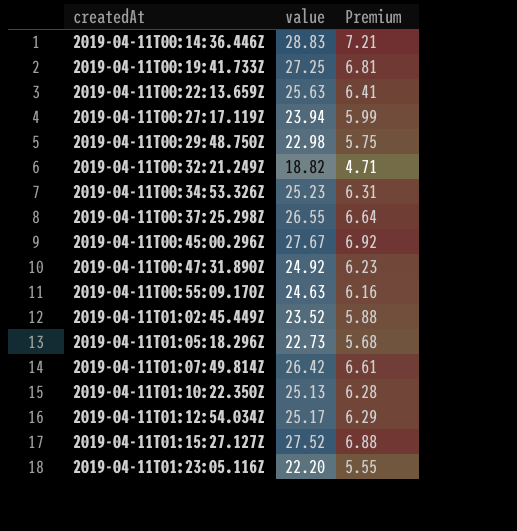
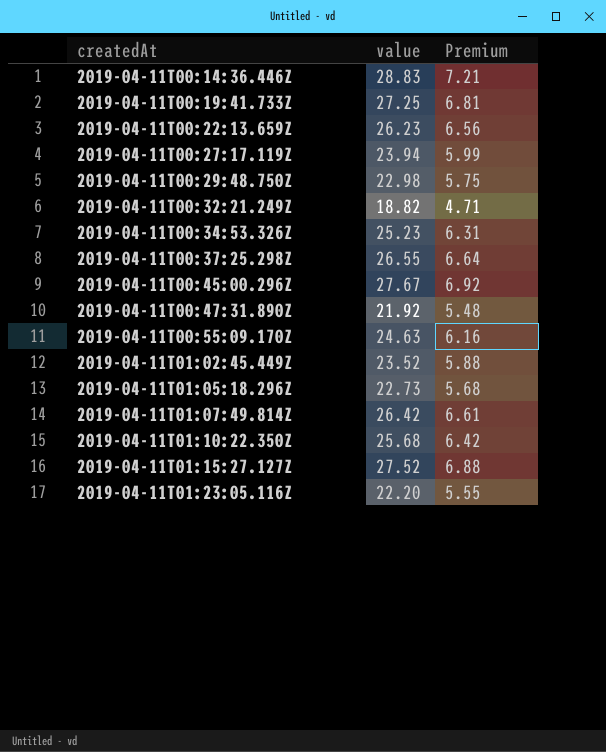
row 2019-04-11T01:12:54.034Z: 25.17 | 6.29 -> none
2019-04-11T00:22:13.659Z | value: 25.63 -> 26.23
2019-04-11T00:22:13.659Z | Premium: 6.41 -> 6.56
2019-04-11T00:47:31.890Z | value: 24.92 -> 21.92
2019-04-11T00:47:31.890Z | Premium: 6.23 -> 5.48
2019-04-11T01:10:22.350Z | value: 25.13 -> 25.68
2019-04-11T01:10:22.350Z | Premium: 6.28 -> 6.42

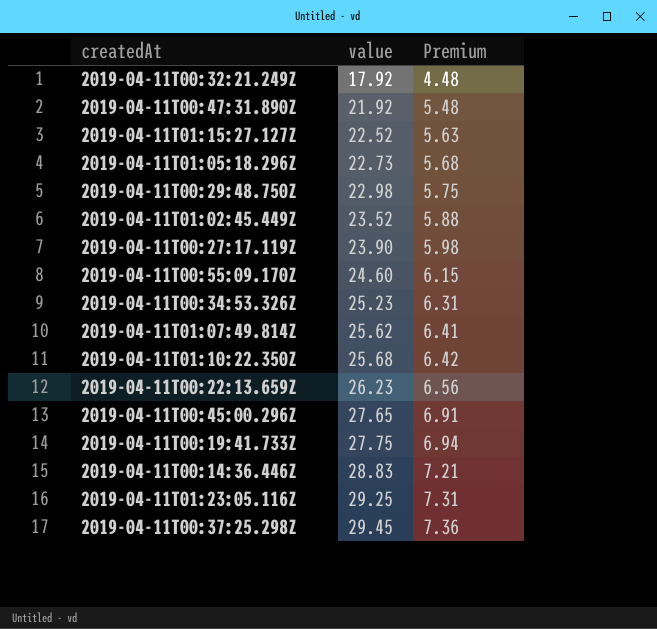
row order: createdAt ascending -> value ascending
2019-04-11T00:32:21.249Z | value: 18.82 -> 17.92
2019-04-11T00:32:21.249Z | Premium: 4.71 -> 4.48
2019-04-11T01:15:27.127Z | value: 27.52 -> 22.52
2019-04-11T01:15:27.127Z | Premium: 6.88 -> 5.63
2019-04-11T00:27:17.119Z | value: 23.94 -> 23.90
2019-04-11T00:27:17.119Z | Premium: 5.99 -> 5.98
2019-04-11T00:55:09.170Z | value: 24.63 -> 24.60
2019-04-11T00:55:09.170Z | Premium: 6.16 -> 6.15
2019-04-11T01:07:49.814Z | value: 26.42 -> 25.62
2019-04-11T01:07:49.814Z | Premium: 6.61 -> 6.41
2019-04-11T00:45:00.296Z | value: 27.67 -> 27.65
2019-04-11T00:45:00.296Z | Premium: 6.92 -> 6.91
2019-04-11T00:19:41.733Z | value: 27.25 -> 27.75
2019-04-11T00:19:41.733Z | Premium: 6.81 -> 6.94
2019-04-11T01:23:05.116Z | value: 22.20 -> 29.25
2019-04-11T01:23:05.116Z | Premium: 5.55 -> 7.31
2019-04-11T00:37:25.298Z | value: 26.55 -> 29.45
2019-04-11T00:37:25.298Z | Premium: 6.64 -> 7.36

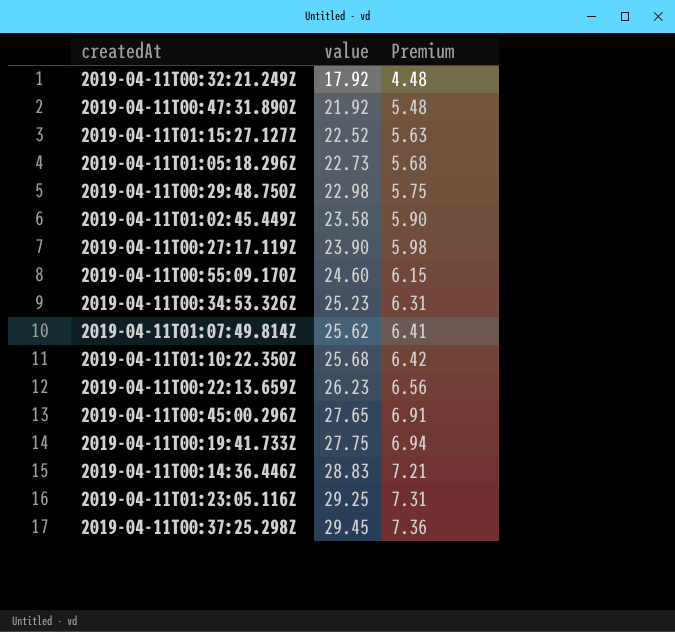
2019-04-11T01:02:45.449Z | value: 23.52 -> 23.58
2019-04-11T01:02:45.449Z | Premium: 5.88 -> 5.90

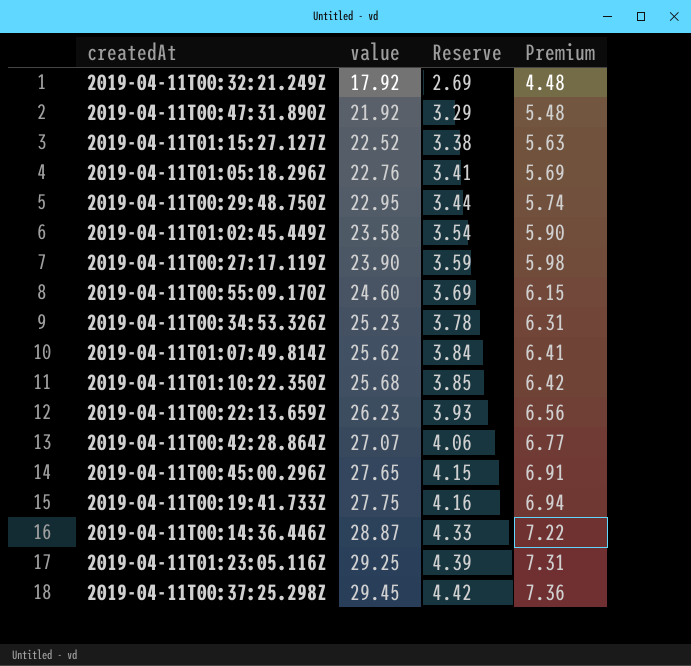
column Reserve | formula: none -> [value] * 0.15
2019-04-11T01:05:18.296Z | value: 22.73 -> 22.76
2019-04-11T01:05:18.296Z | Premium: 5.68 -> 5.69
2019-04-11T00:29:48.750Z | value: 22.98 -> 22.95
2019-04-11T00:29:48.750Z | Premium: 5.75 -> 5.74
row 2019-04-11T00:42:28.864Z: none -> 27.07 | 4.06 | 6.77
2019-04-11T00:14:36.446Z | value: 28.83 -> 28.87
2019-04-11T00:14:36.446Z | Premium: 7.21 -> 7.22

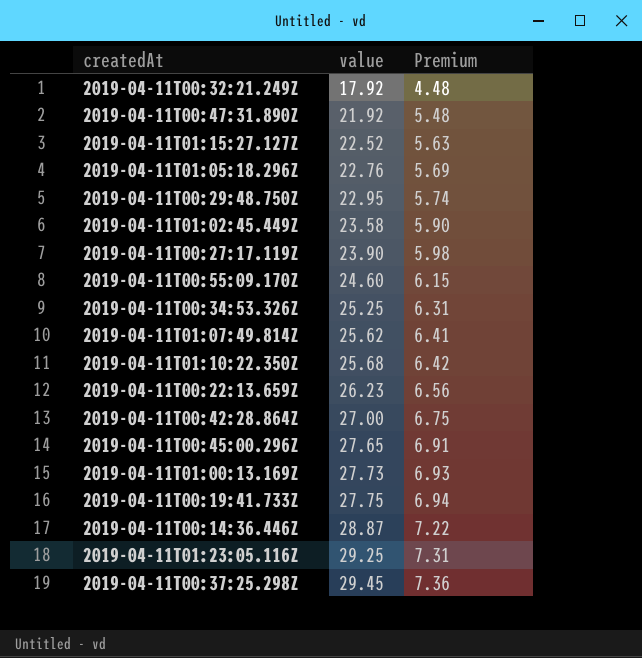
column Reserve | formula: [value] * 0.15 -> none
2019-04-11T00:34:53.326Z | value: 25.23 -> 25.25
2019-04-11T00:42:28.864Z | value: 27.07 -> 27.00
2019-04-11T00:42:28.864Z | Premium: 6.77 -> 6.75
row 2019-04-11T01:00:13.169Z: none -> 27.73 | 6.93

